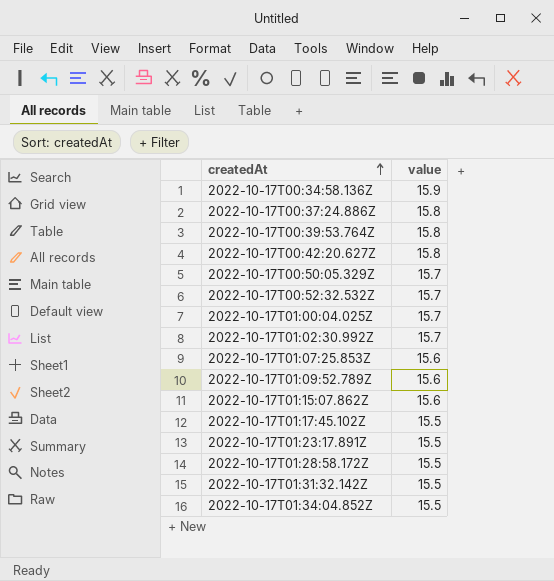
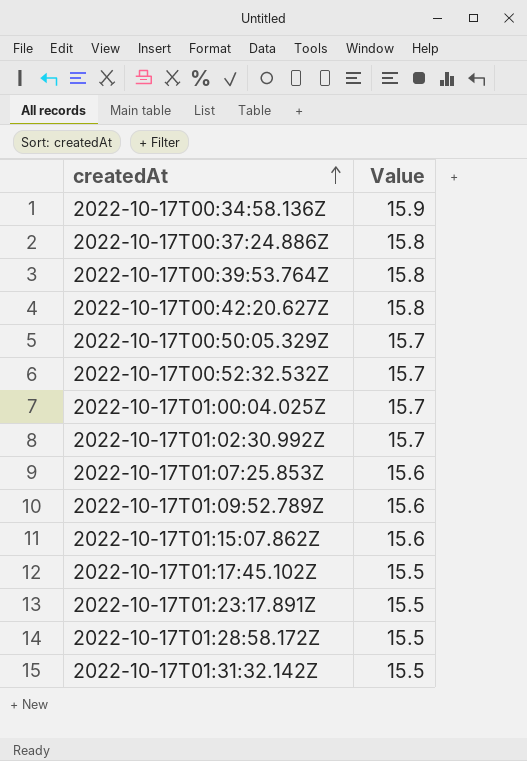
column name: value -> Value
row 2022-10-17T01:34:04.852Z: 15.5 -> none

